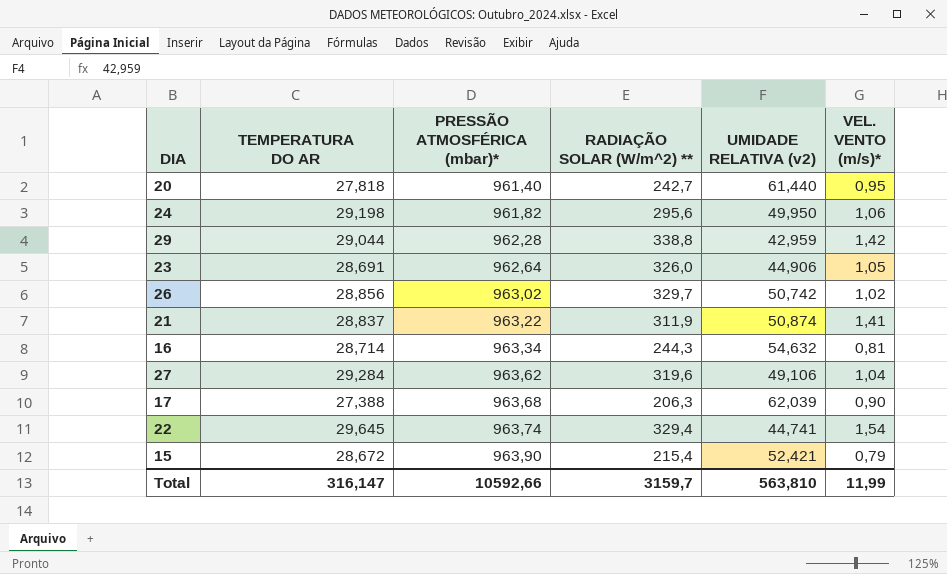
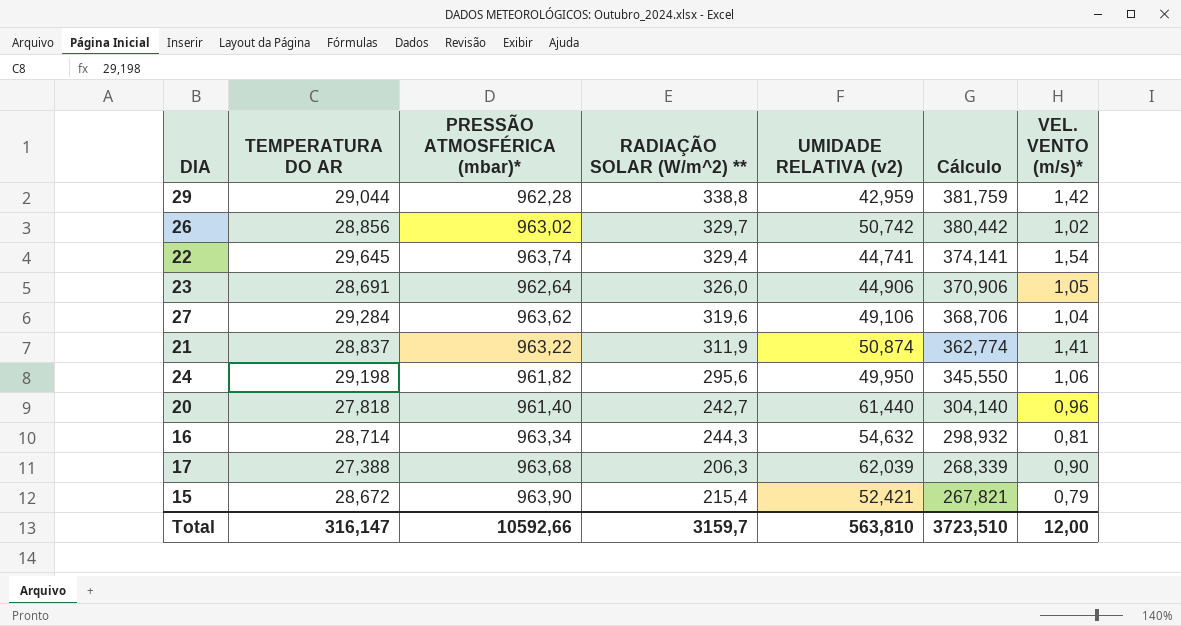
row order: PRESSÃO ATMOSFÉRICA (mbar)* ascending -> Cálculo descending
column Cálculo | formula: none -> [RADIAÇÃO SOLAR (W/m^2) **] + [UMIDADE RELATIVA (v2)]
20 | VEL. VENTO (m/s)*: 0,95 -> 0,96
Total | VEL. VENTO (m/s)*: 11,99 -> 12,00

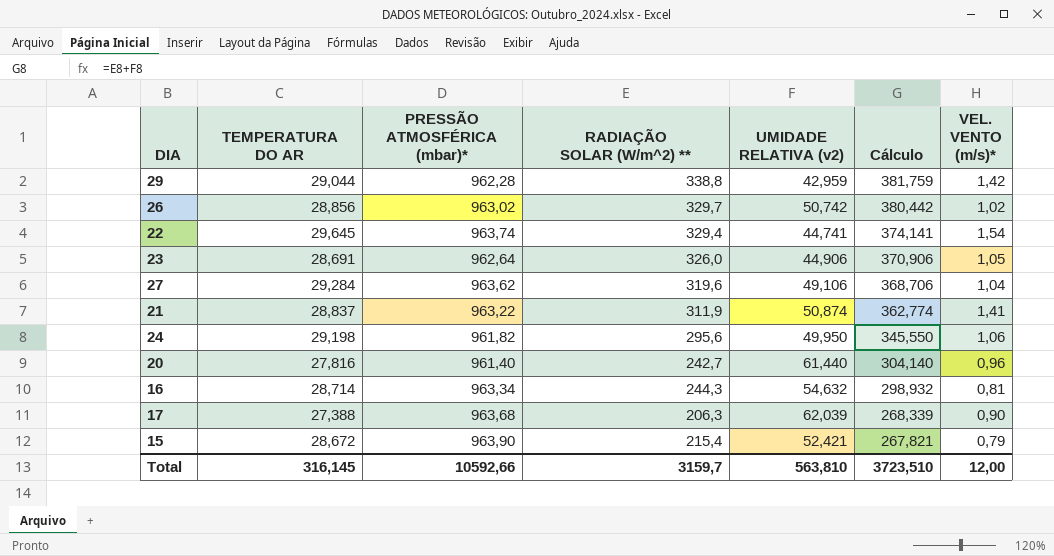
20 | TEMPERATURA DO AR: 27,818 -> 27,816
Total | TEMPERATURA DO AR: 316,147 -> 316,145

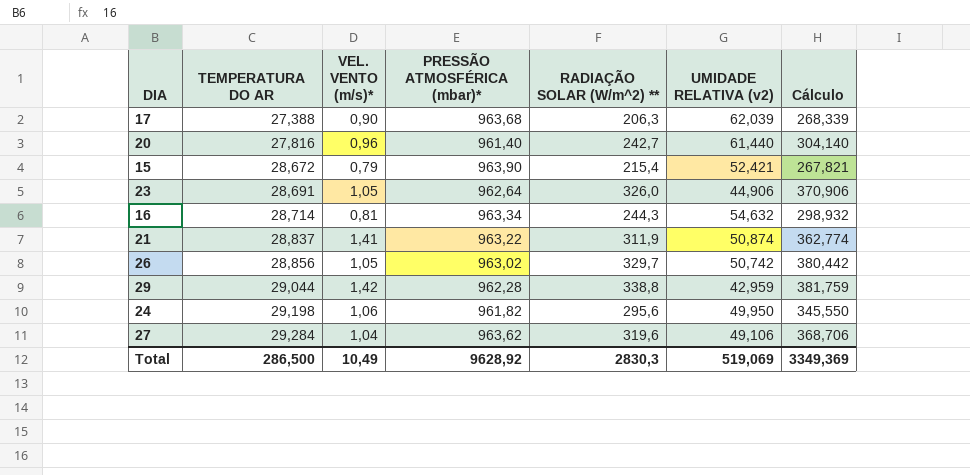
row order: Cálculo descending -> TEMPERATURA DO AR ascending
column VEL. VENTO (m/s)* | position: 7 -> 3
row 22: 29,645 | 963,74 | 329,4 | 44,741 | 374,141 | 1,54 -> none
26 | VEL. VENTO (m/s)*: 1,02 -> 1,05
Total | TEMPERATURA DO AR: 316,145 -> 286,500
Total | VEL. VENTO (m/s)*: 12,00 -> 10,49
Total | PRESSÃO ATMOSFÉRICA (mbar)*: 10592,66 -> 9628,92
Total | RADIAÇÃO SOLAR (W/m^2) **: 3159,7 -> 2830,3
Total | UMIDADE RELATIVA (v2): 563,810 -> 519,069
Total | Cálculo: 3723,510 -> 3349,369

